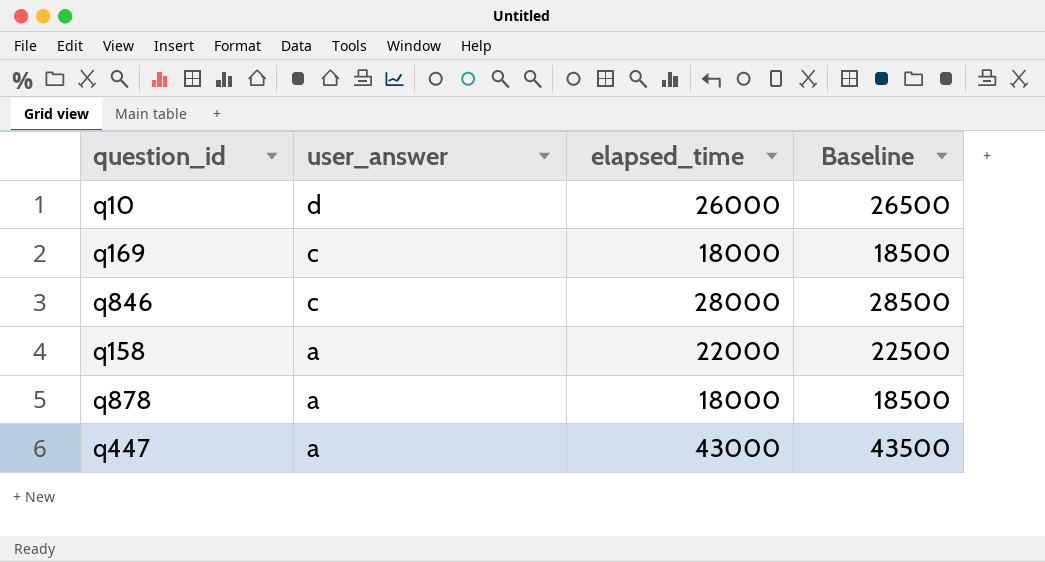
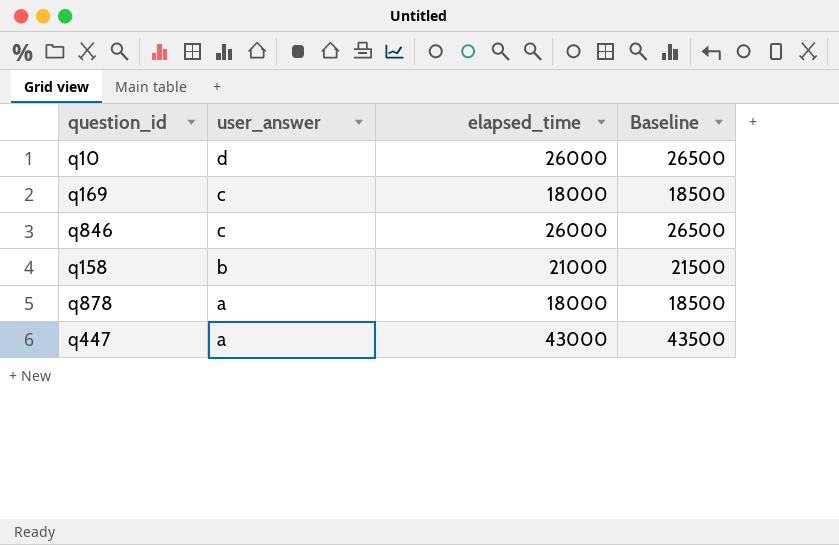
q846 | elapsed_time: 28000 -> 26000
q846 | Baseline: 28500 -> 26500
q158 | user_answer: a -> b
q158 | elapsed_time: 22000 -> 21000
q158 | Baseline: 22500 -> 21500

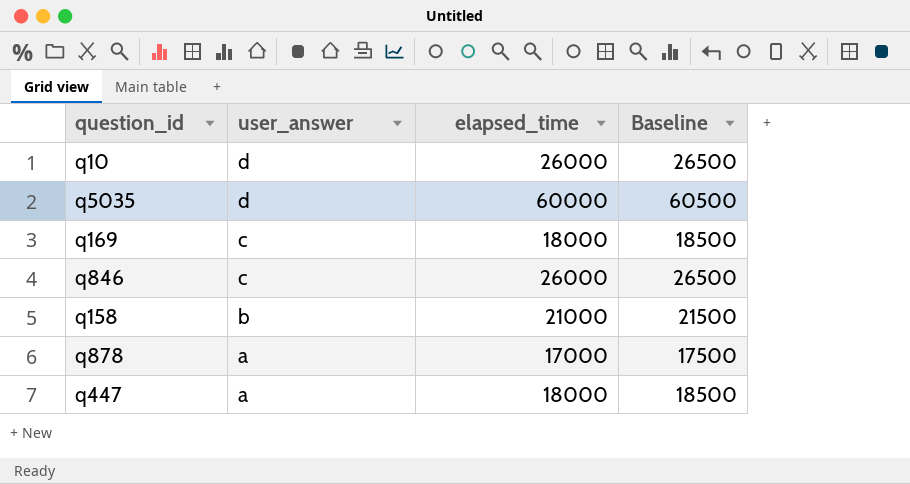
row q5035: none -> d | 60000 | 60500
q878 | elapsed_time: 18000 -> 17000
q878 | Baseline: 18500 -> 17500
q447 | elapsed_time: 43000 -> 18000
q447 | Baseline: 43500 -> 18500

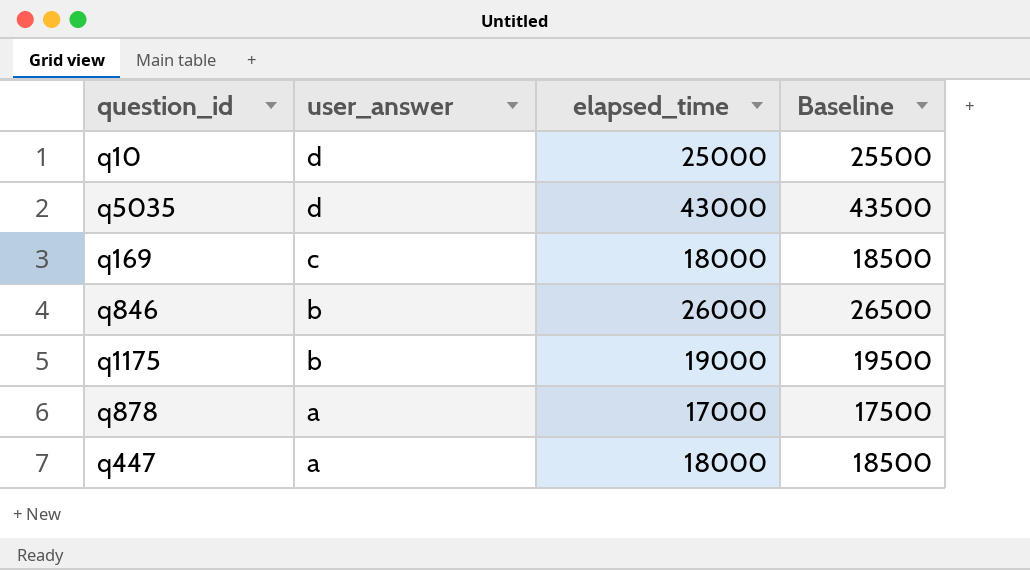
row q158: b | 21000 | 21500 -> none
q10 | elapsed_time: 26000 -> 25000
q10 | Baseline: 26500 -> 25500
q5035 | elapsed_time: 60000 -> 43000
q5035 | Baseline: 60500 -> 43500
q846 | user_answer: c -> b
row q1175: none -> b | 19000 | 19500

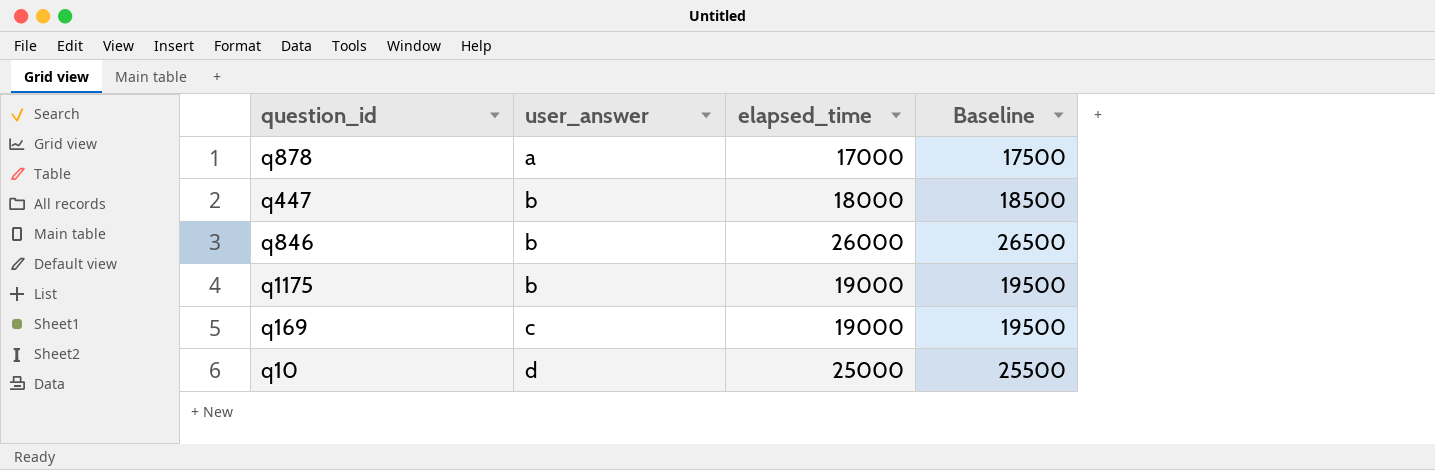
row order: user_answer descending -> user_answer ascending
row q5035: d | 43000 | 43500 -> none
q447 | user_answer: a -> b
q169 | elapsed_time: 18000 -> 19000
q169 | Baseline: 18500 -> 19500

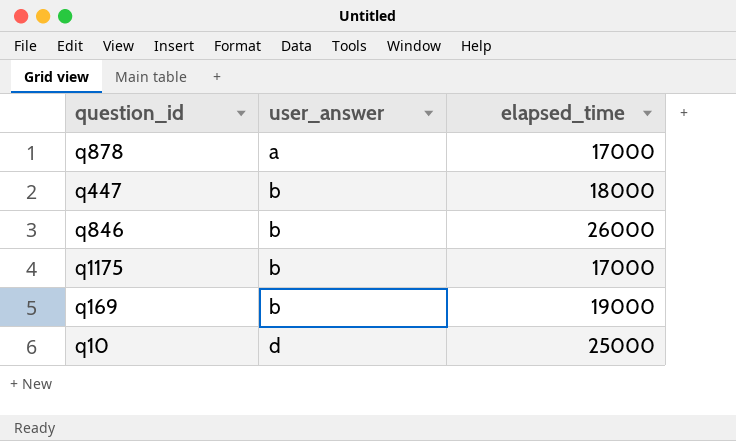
column Baseline | formula: [elapsed_time] + 500 -> none
q1175 | elapsed_time: 19000 -> 17000
q169 | user_answer: c -> b

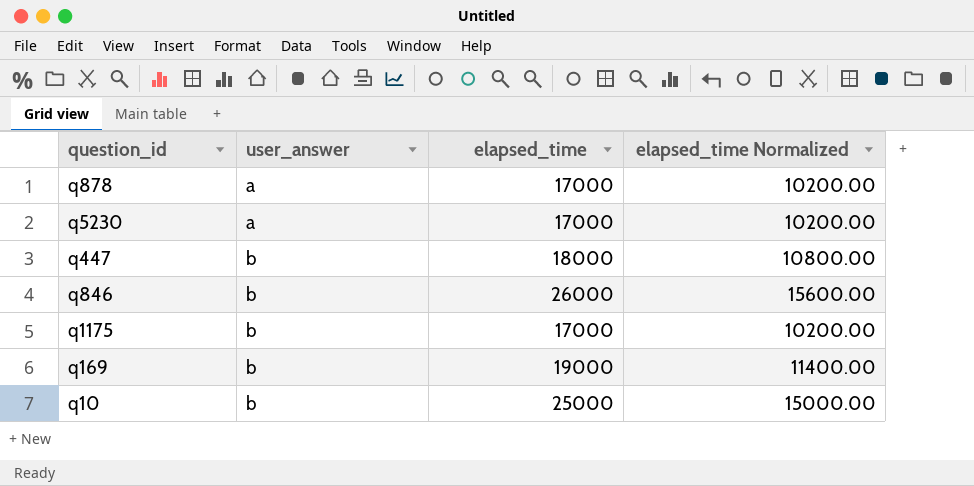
column elapsed_time Normalized | formula: none -> [elapsed_time] * 0.6
row q5230: none -> a | 17000 | 10200.00
q10 | user_answer: d -> b

